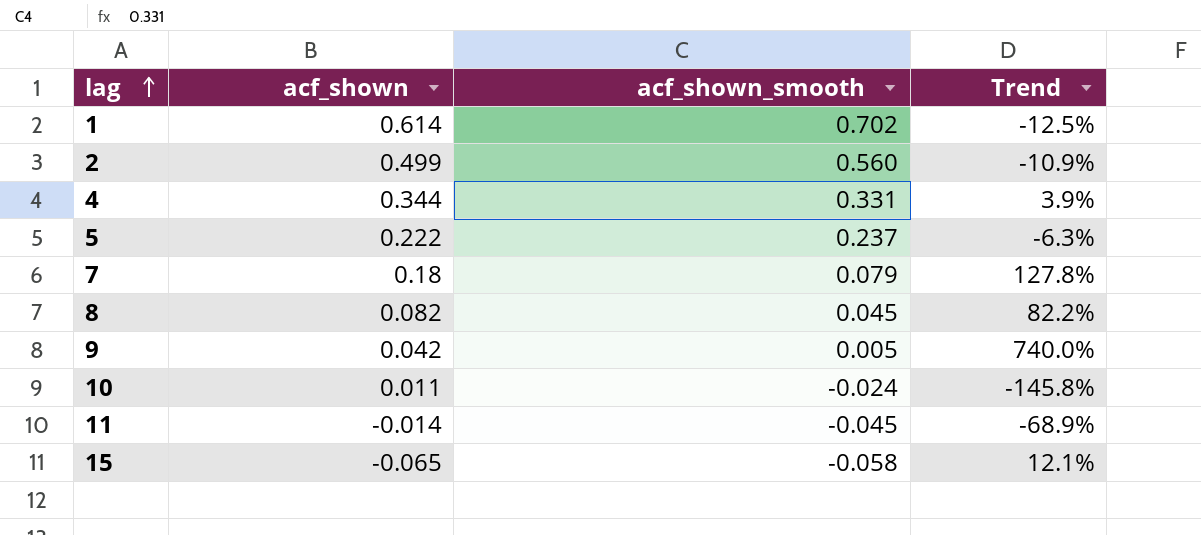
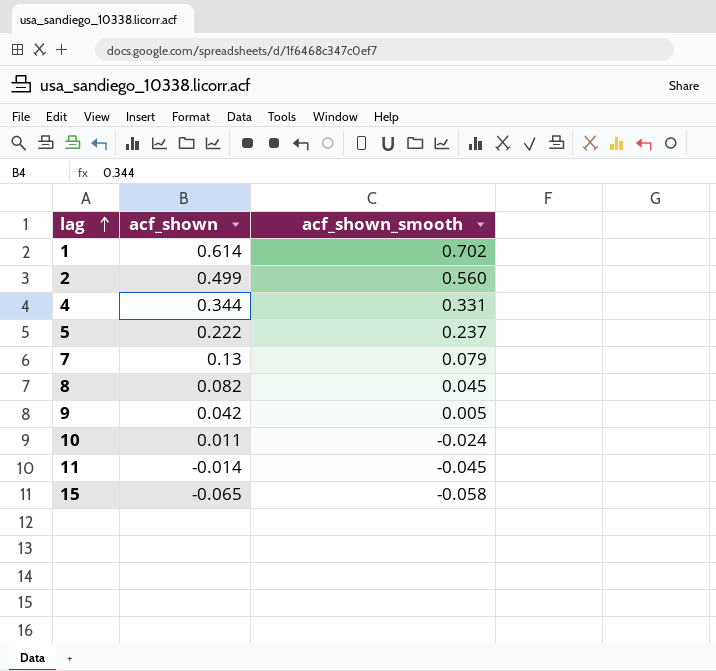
column Trend | formula: ([acf_shown] - [acf_shown_smooth]) / [acf_shown_smooth] -> none
7 | acf_shown: 0.18 -> 0.13

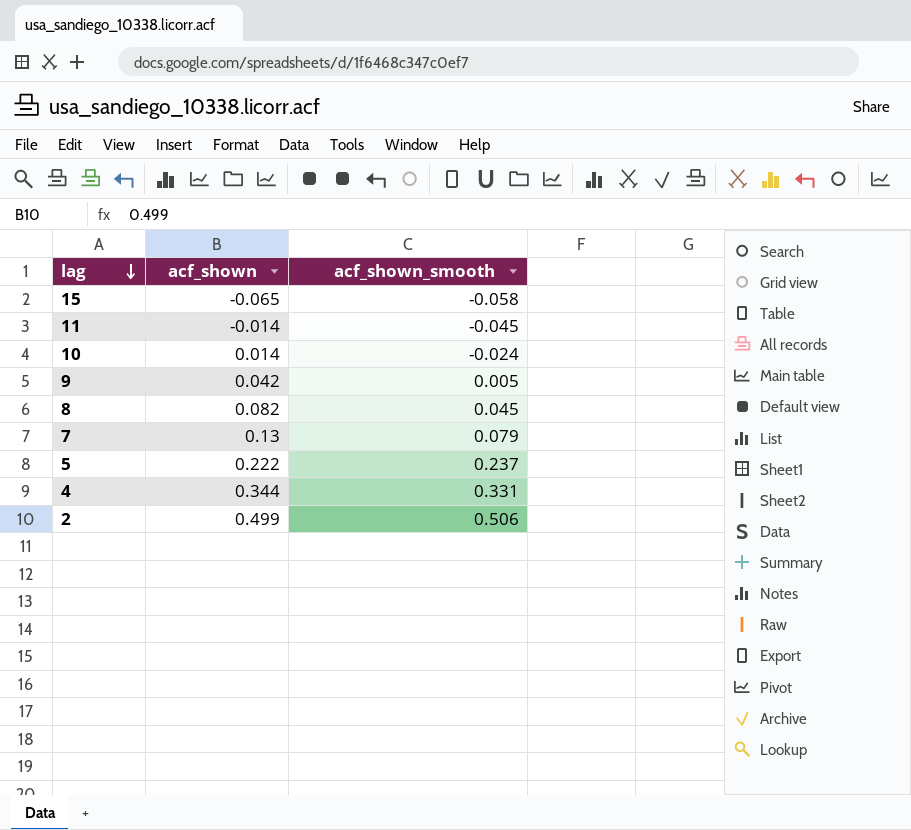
row order: lag ascending -> lag descending
row 1: 0.614 | 0.702 -> none
10 | acf_shown: 0.011 -> 0.014
2 | acf_shown_smooth: 0.560 -> 0.506

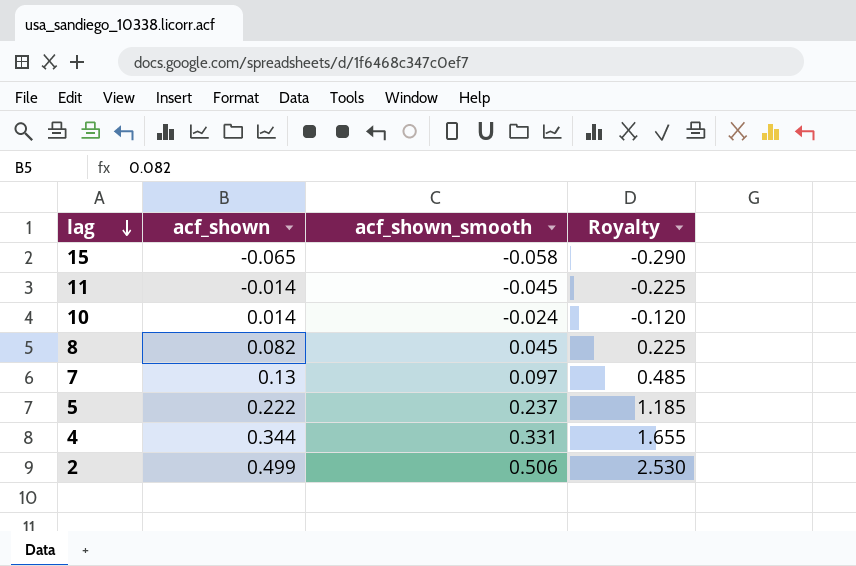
column Royalty | formula: none -> [acf_shown_smooth] * 5
row 9: 0.042 | 0.005 -> none
7 | acf_shown_smooth: 0.079 -> 0.097

